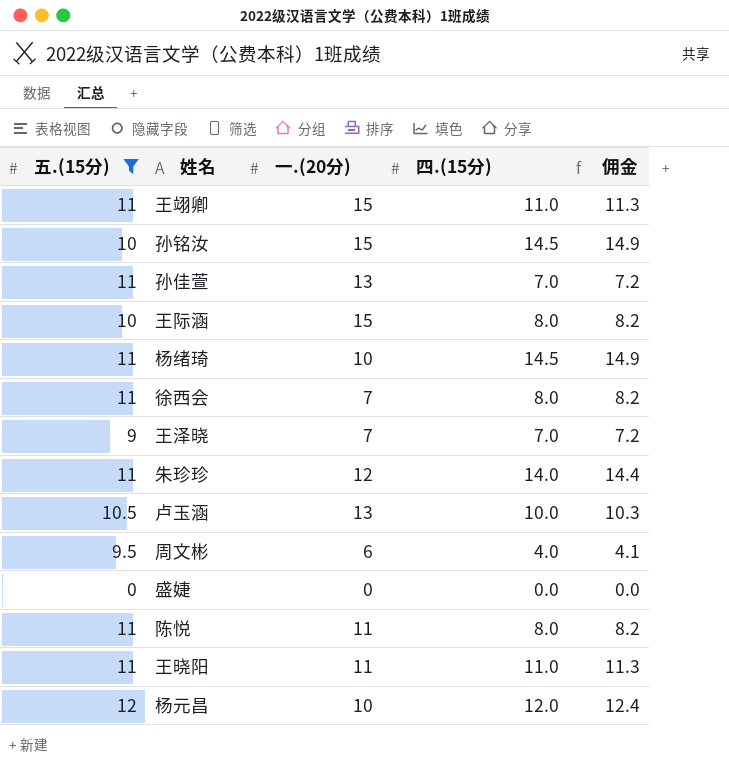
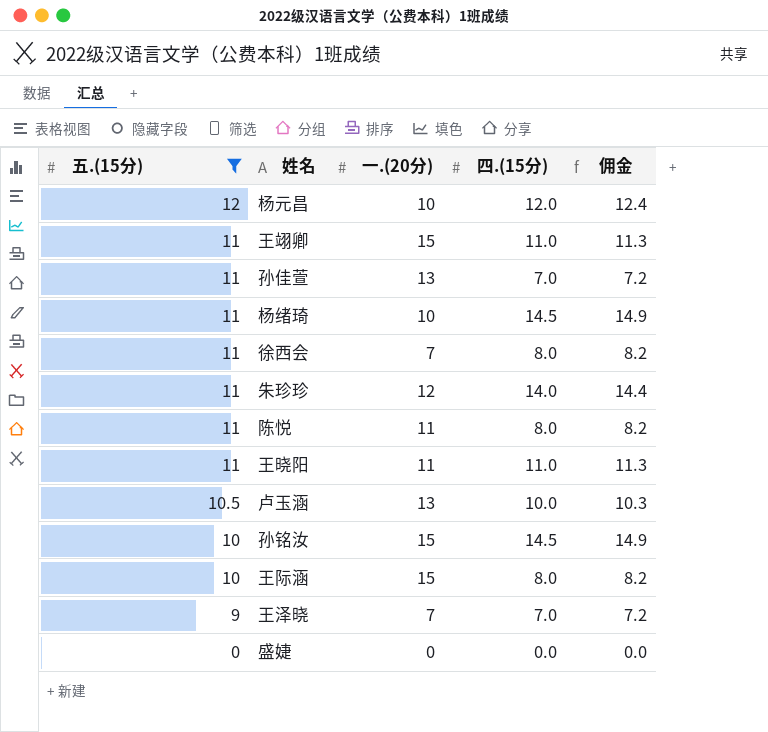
row order: none -> 五.(15分) descending
row 周文彬: 9.5 | 6 | 4.0 | 4.1 -> none

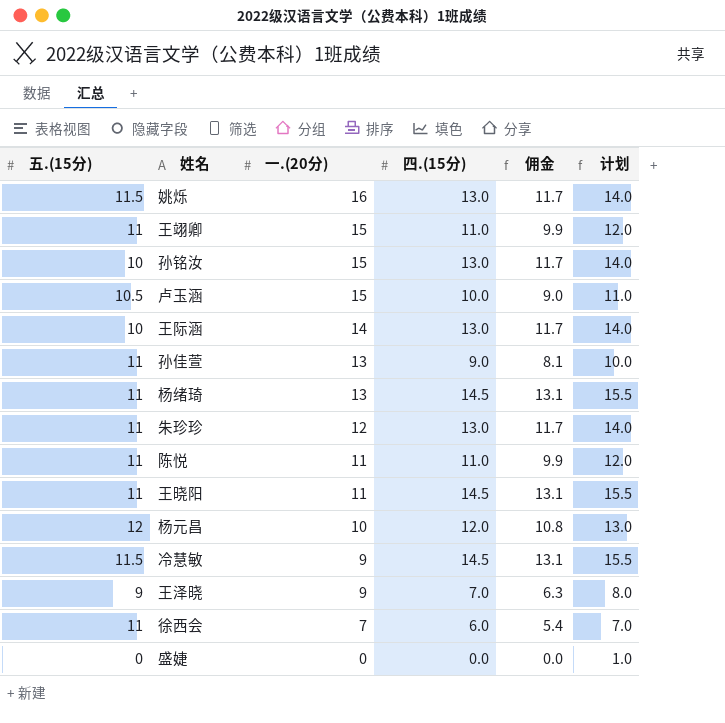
filter: 五.(15分) != 11.5 -> none
row order: 五.(15分) descending -> 一.(20分) descending
column 佣金 | formula: [四.(15分)] * 1.03 -> [四.(15分)] * 0.9
column 计划 | formula: none -> [四.(15分)] + 1
孙铭汝 | 四.(15分): 14.5 -> 13.0
卢玉涵 | 一.(20分): 13 -> 15
王际涵 | 一.(20分): 15 -> 14
王际涵 | 四.(15分): 8.0 -> 13.0
孙佳萱 | 四.(15分): 7.0 -> 9.0
杨绪琦 | 一.(20分): 10 -> 13
朱珍珍 | 四.(15分): 14.0 -> 13.0
陈悦 | 四.(15分): 8.0 -> 11.0
王晓阳 | 四.(15分): 11.0 -> 14.5
王泽晓 | 一.(20分): 7 -> 9
徐西会 | 四.(15分): 8.0 -> 6.0

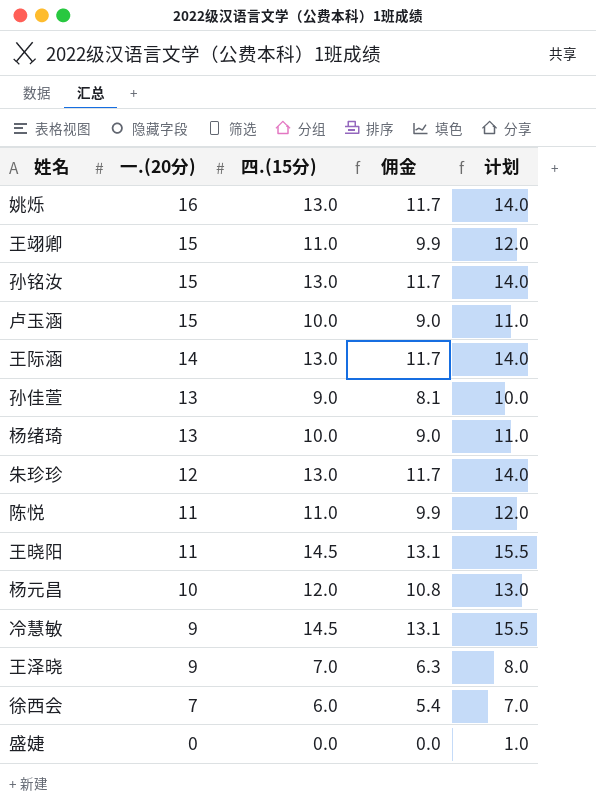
column 五.(15分) | position: 1 -> none
杨绪琦 | 四.(15分): 14.5 -> 10.0
杨绪琦 | 佣金: 13.1 -> 9.0
杨绪琦 | 计划: 15.5 -> 11.0

